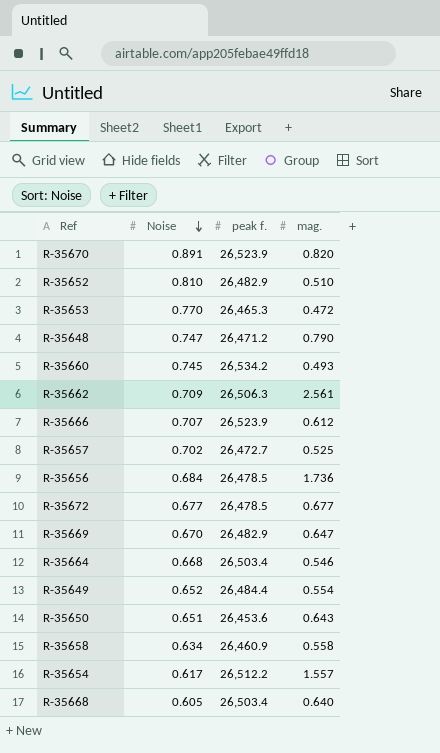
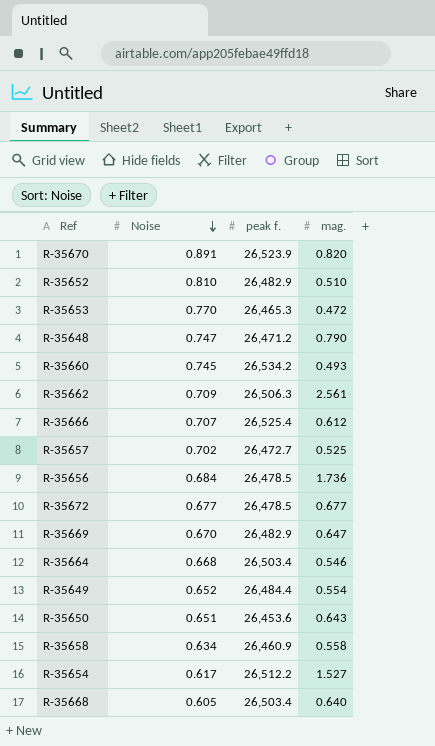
R-35666 | peak f.: 26,523.9 -> 26,525.4
R-35654 | mag.: 1.557 -> 1.527

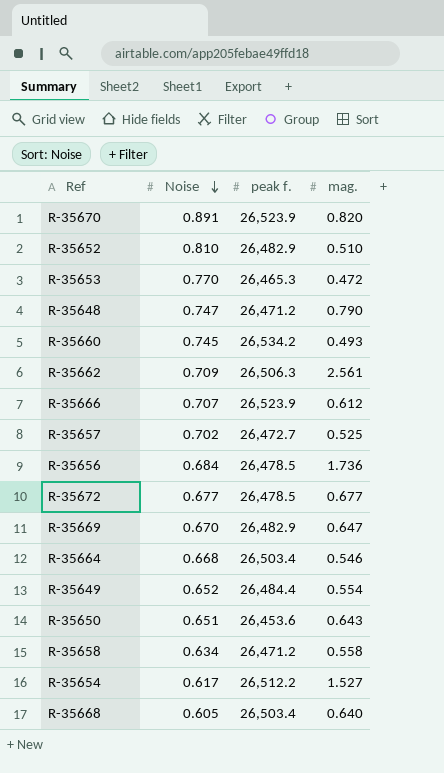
R-35666 | peak f.: 26,525.4 -> 26,523.9
R-35658 | peak f.: 26,460.9 -> 26,471.2

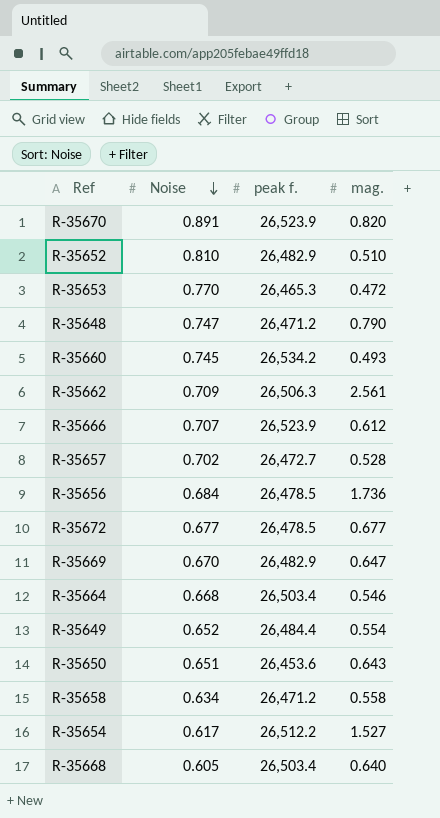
R-35657 | mag.: 0.525 -> 0.528

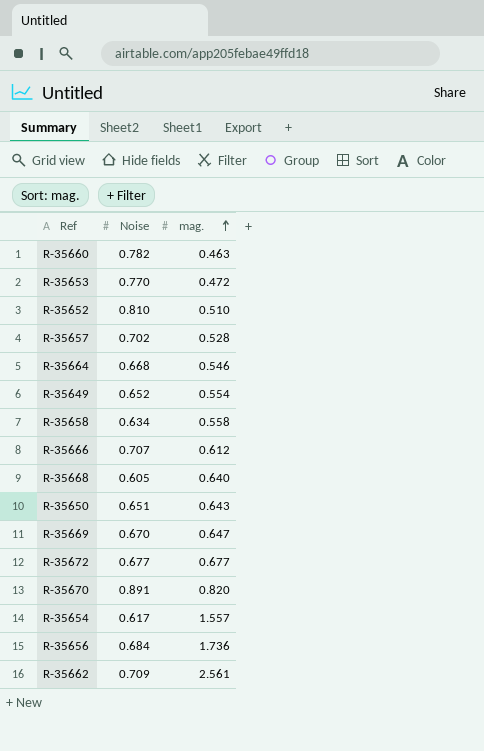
row order: Noise descending -> mag. ascending
column peak f. | position: 3 -> none
row R-35648: 0.747 | 26,471.2 | 0.790 -> none
R-35660 | Noise: 0.745 -> 0.782
R-35660 | mag.: 0.493 -> 0.463
R-35654 | mag.: 1.527 -> 1.557

